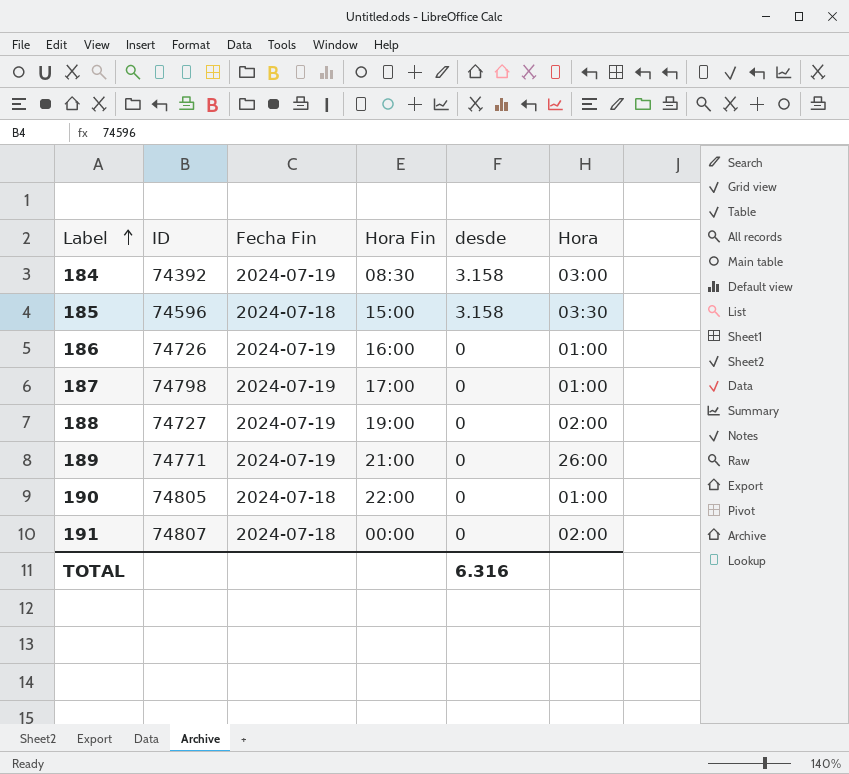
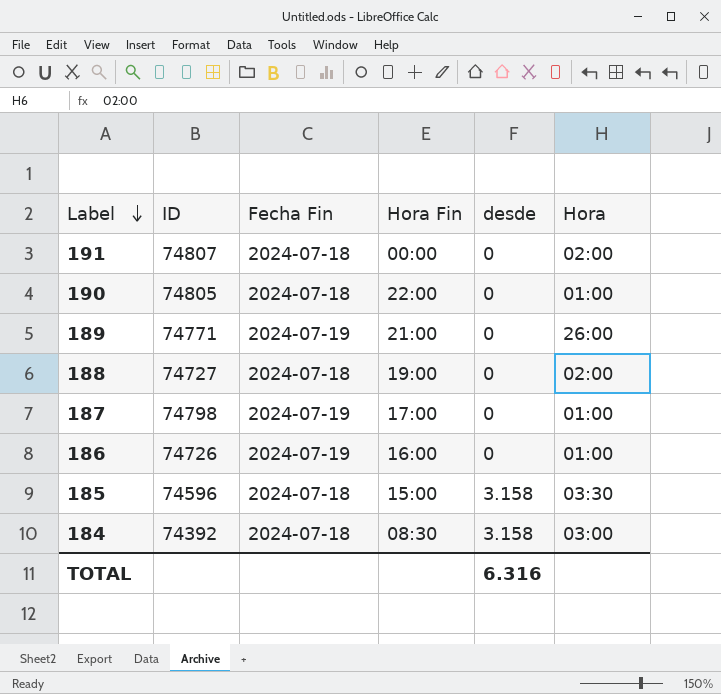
row order: Label ascending -> Label descending
188 | Fecha Fin: 2024-07-19 -> 2024-07-18
184 | Fecha Fin: 2024-07-19 -> 2024-07-18

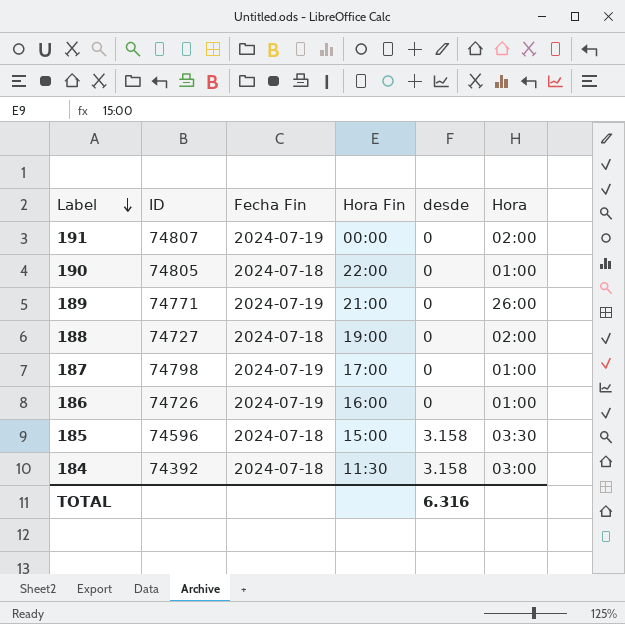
191 | Fecha Fin: 2024-07-18 -> 2024-07-19
184 | Hora Fin: 08:30 -> 11:30

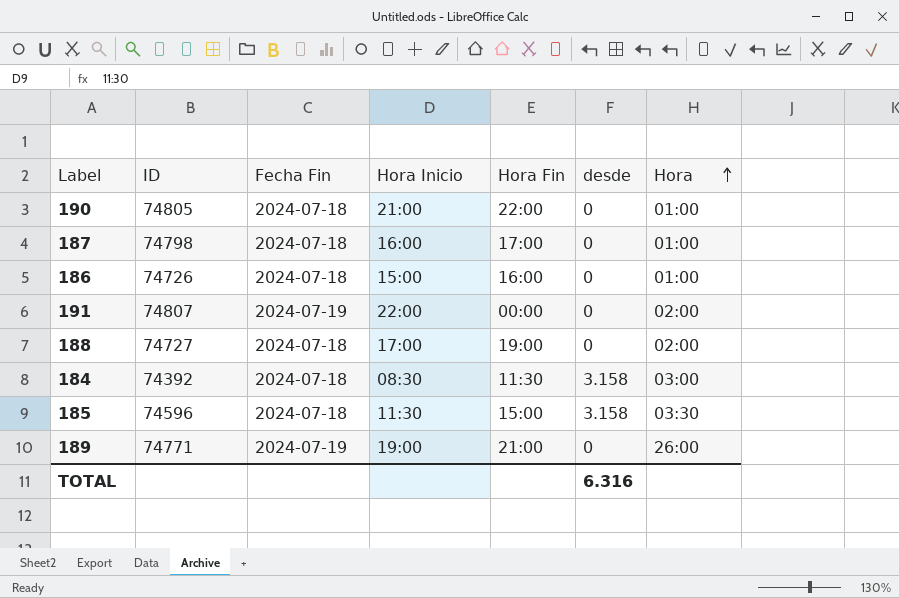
row order: Label descending -> Hora ascending
column Hora Inicio | position: none -> 4
187 | Fecha Fin: 2024-07-19 -> 2024-07-18
186 | Fecha Fin: 2024-07-19 -> 2024-07-18

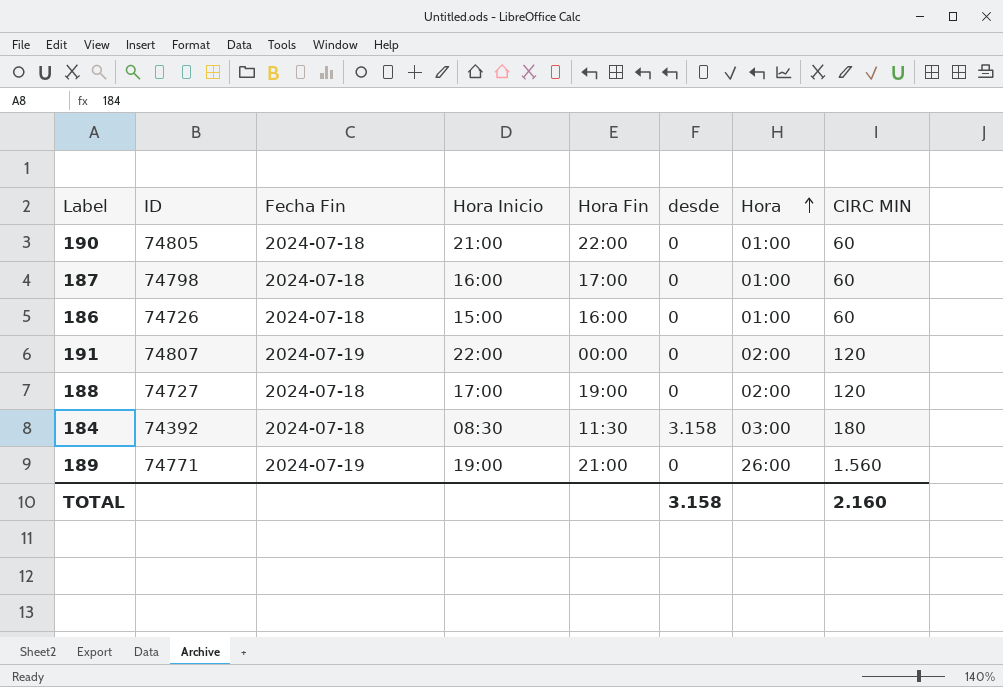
column CIRC MIN | position: none -> 8
row 185: 74596 | 2024-07-18 | 11:30 | 15:00 | 3.158 | 03:30 -> none
TOTAL | desde: 6.316 -> 3.158

